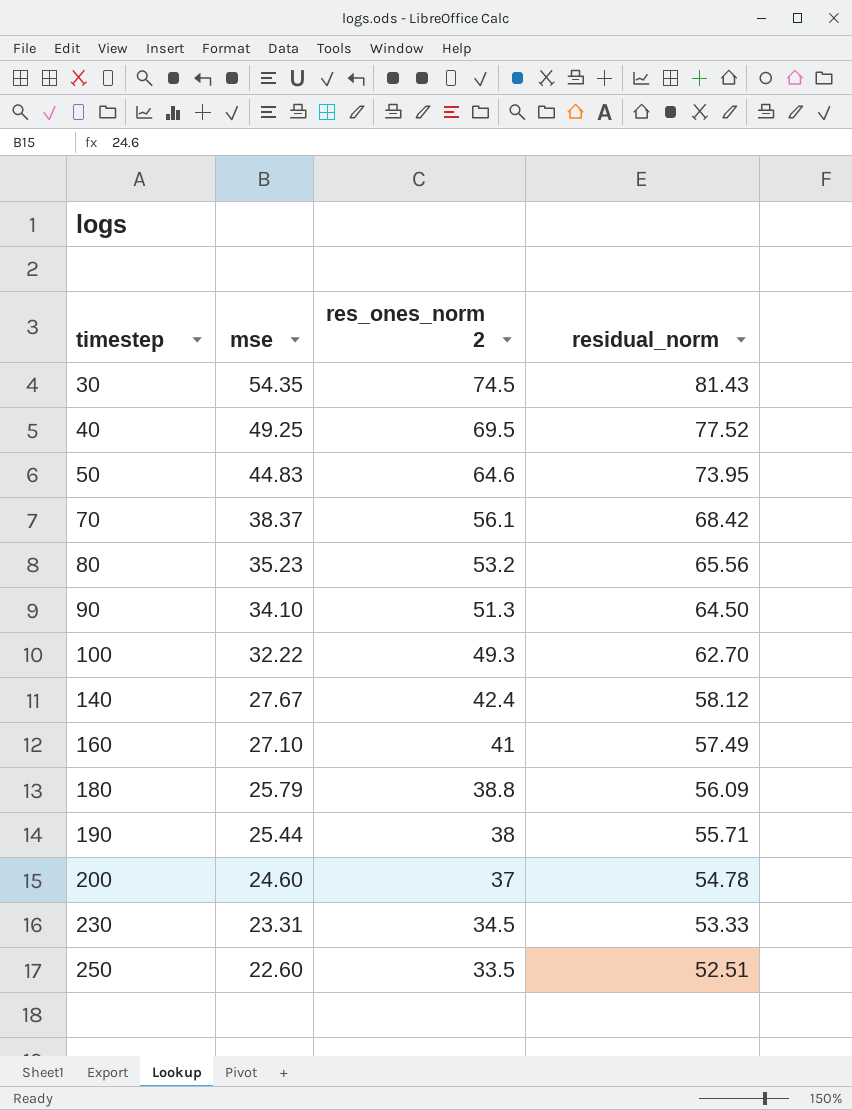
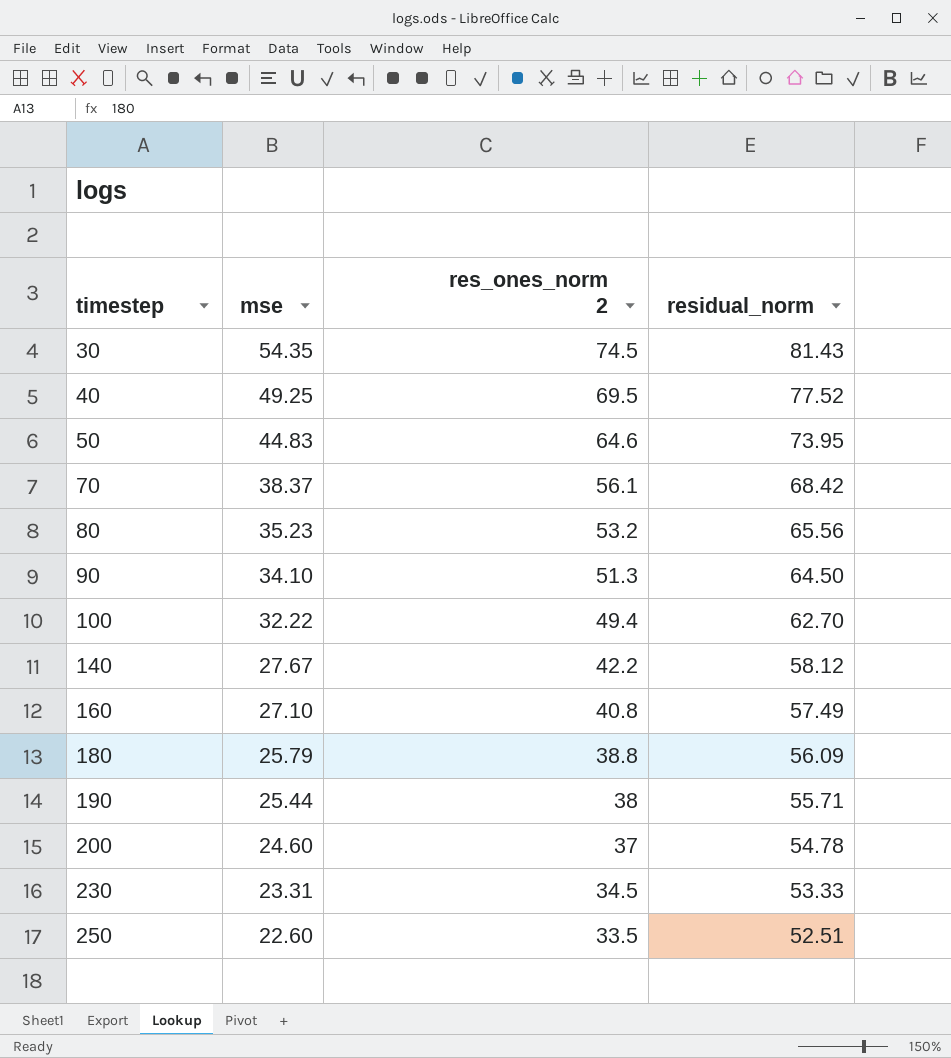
100 | res_ones_norm 2: 49.3 -> 49.4
140 | res_ones_norm 2: 42.4 -> 42.2
160 | res_ones_norm 2: 41 -> 40.8

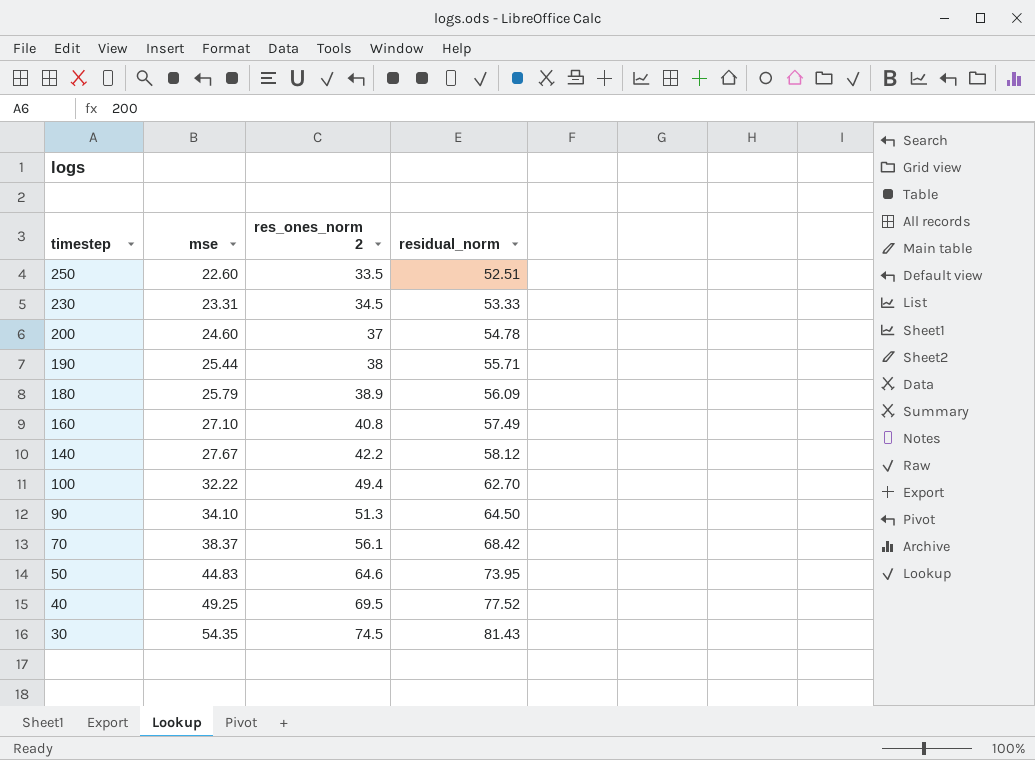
row order: timestep ascending -> timestep descending
row 80: 35.23 | 53.2 | 65.56 -> none
180 | res_ones_norm 2: 38.8 -> 38.9

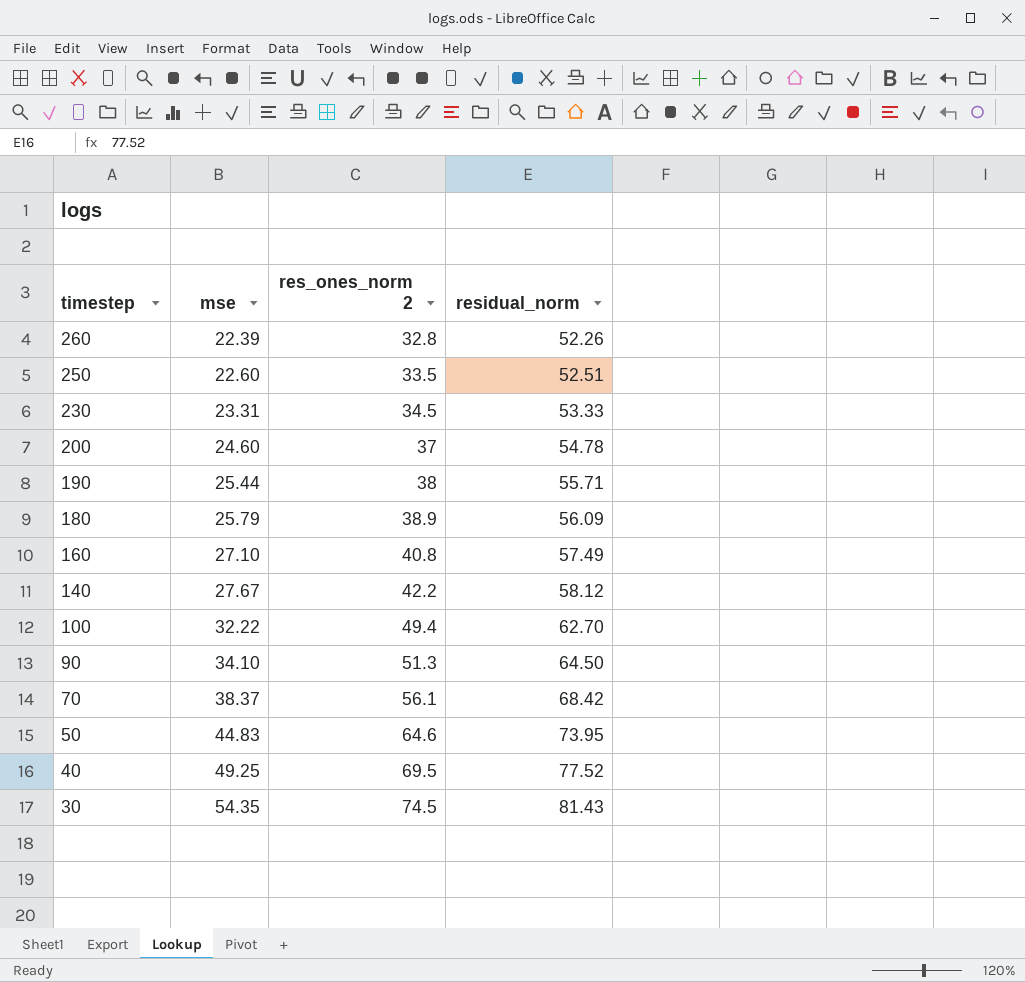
row 260: none -> 22.39 | 32.8 | 52.26

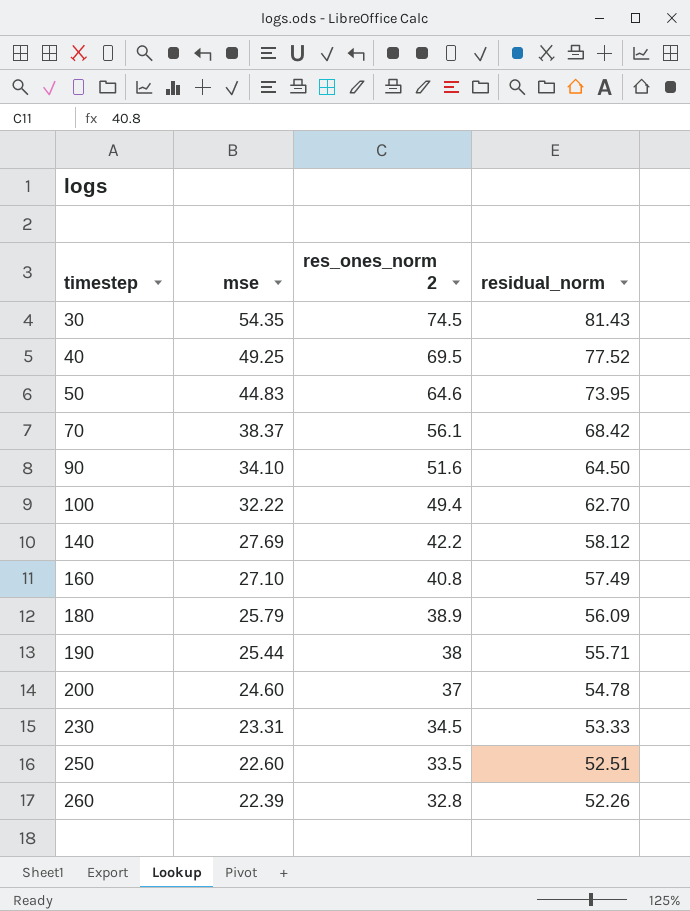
row order: timestep descending -> timestep ascending
90 | res_ones_norm 2: 51.3 -> 51.6
140 | mse: 27.67 -> 27.69

